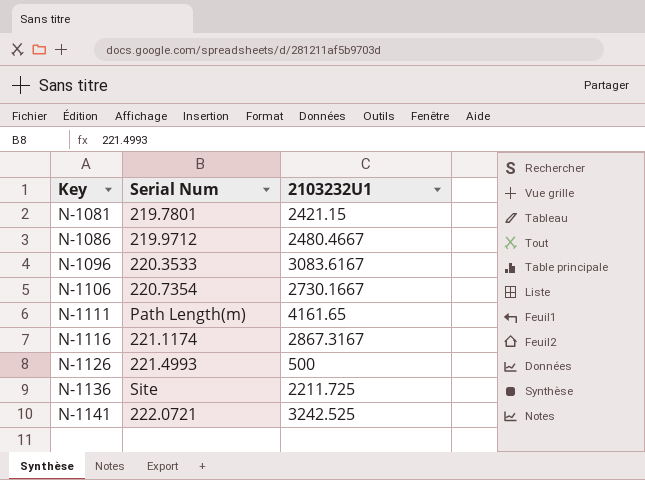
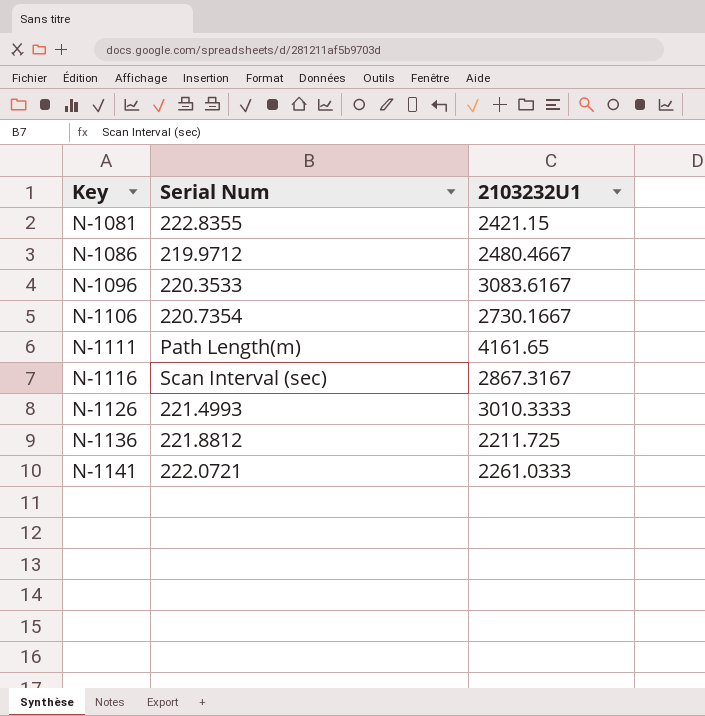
N-1081 | Serial Num: 219.7801 -> 222.8355
N-1116 | Serial Num: 221.1174 -> Scan Interval (sec)
N-1126 | 2103232U1: 500 -> 3010.3333
N-1136 | Serial Num: Site -> 221.8812
N-1141 | 2103232U1: 3242.525 -> 2261.0333

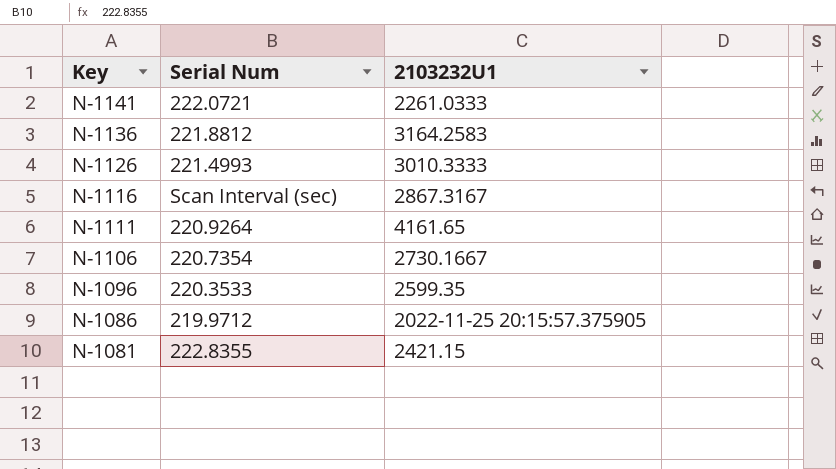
row order: Key ascending -> Key descending
N-1136 | 2103232U1: 2211.725 -> 3164.2583
N-1111 | Serial Num: Path Length(m) -> 220.9264
N-1096 | 2103232U1: 3083.6167 -> 2599.35
N-1086 | 2103232U1: 2480.4667 -> 2022-11-25 20:15:57.375905

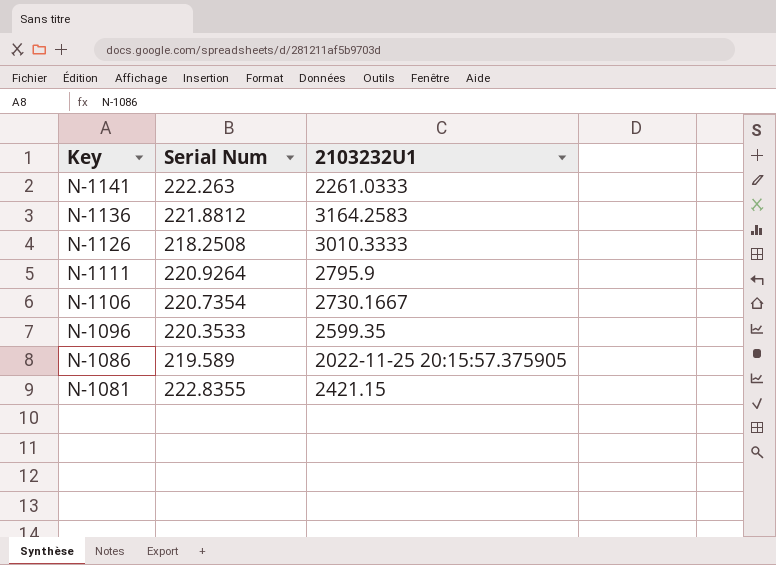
row N-1116: Scan Interval (sec) | 2867.3167 -> none
N-1141 | Serial Num: 222.0721 -> 222.263
N-1126 | Serial Num: 221.4993 -> 218.2508
N-1111 | 2103232U1: 4161.65 -> 2795.9
N-1086 | Serial Num: 219.9712 -> 219.589

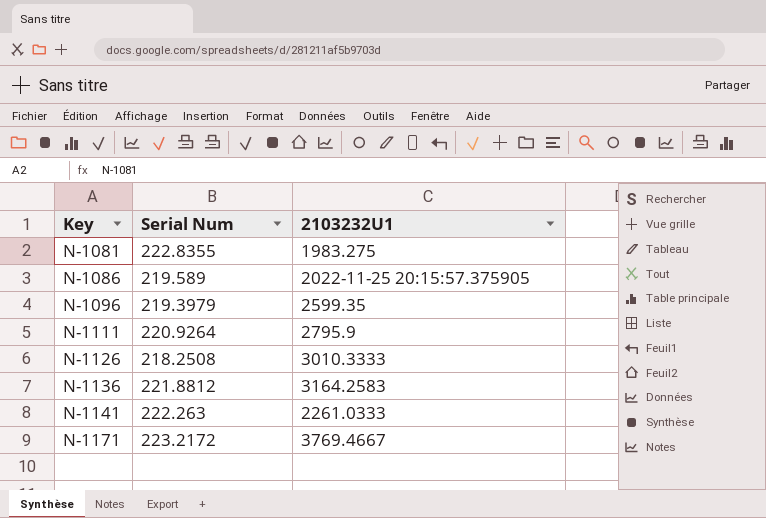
row order: Key descending -> Key ascending
row N-1106: 220.7354 | 2730.1667 -> none
N-1081 | 2103232U1: 2421.15 -> 1983.275
N-1096 | Serial Num: 220.3533 -> 219.3979
row N-1171: none -> 223.2172 | 3769.4667

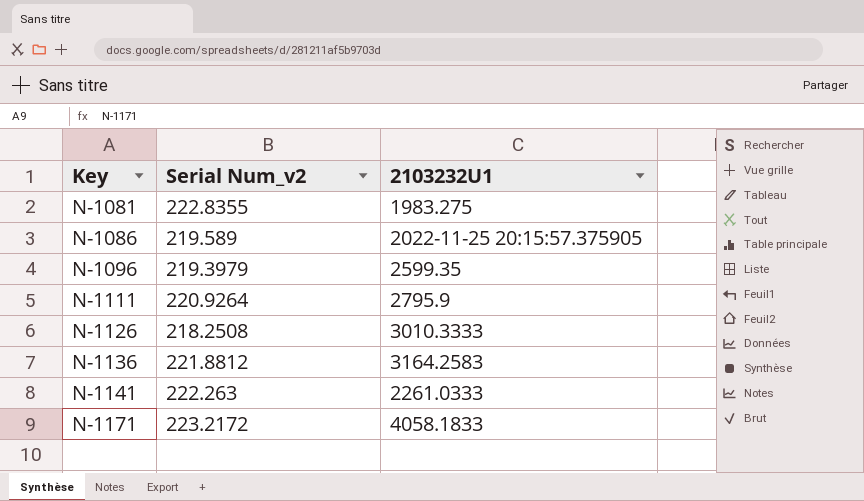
column name: Serial Num -> Serial Num_v2
N-1171 | 2103232U1: 3769.4667 -> 4058.1833

